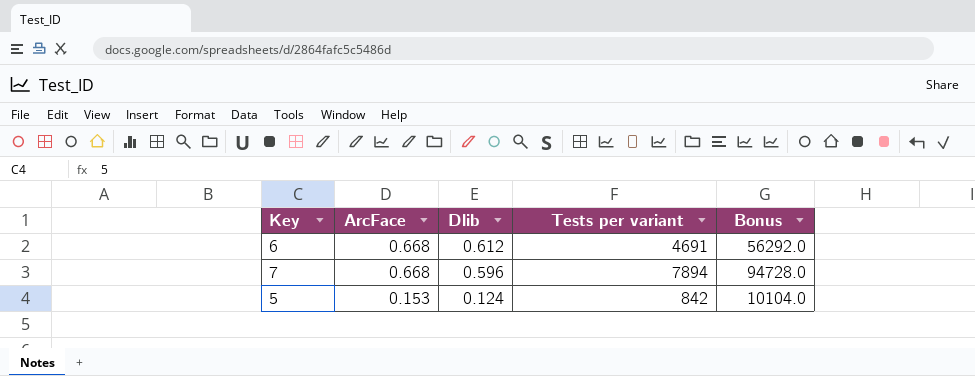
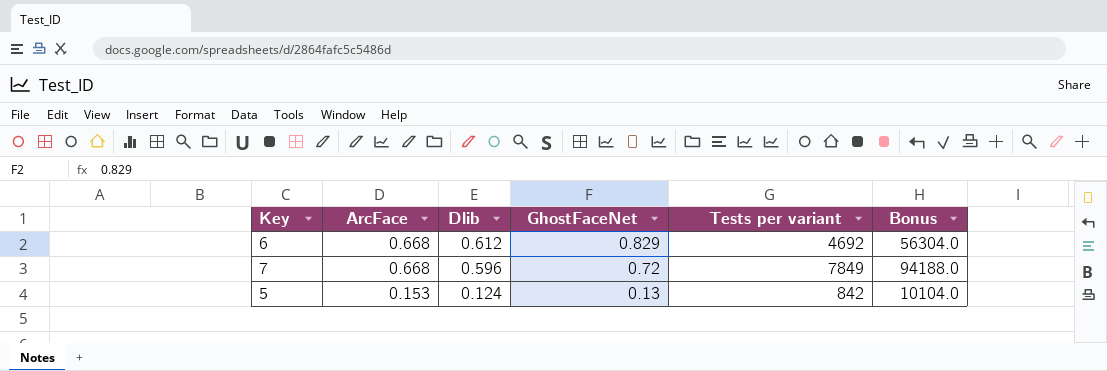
column GhostFaceNet | position: none -> 4
6 | Tests per variant: 4691 -> 4692
6 | Bonus: 56292.0 -> 56304.0
7 | Tests per variant: 7894 -> 7849
7 | Bonus: 94728.0 -> 94188.0

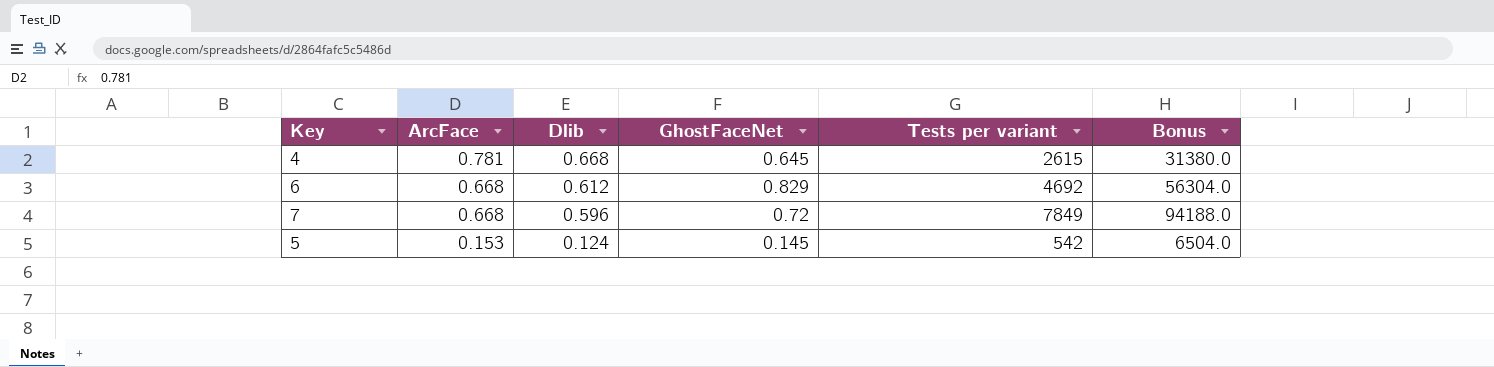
row 4: none -> 0.781 | 0.668 | 0.645 | 2615 | 31380.0
5 | GhostFaceNet: 0.13 -> 0.145
5 | Tests per variant: 842 -> 542
5 | Bonus: 10104.0 -> 6504.0

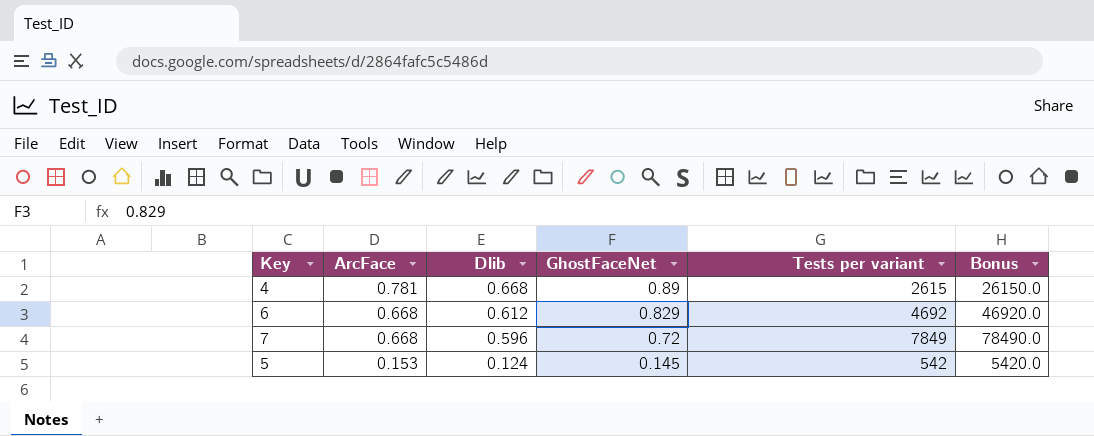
column Bonus | formula: [Tests per variant] * 12 -> [Tests per variant] * 10
4 | GhostFaceNet: 0.645 -> 0.89

